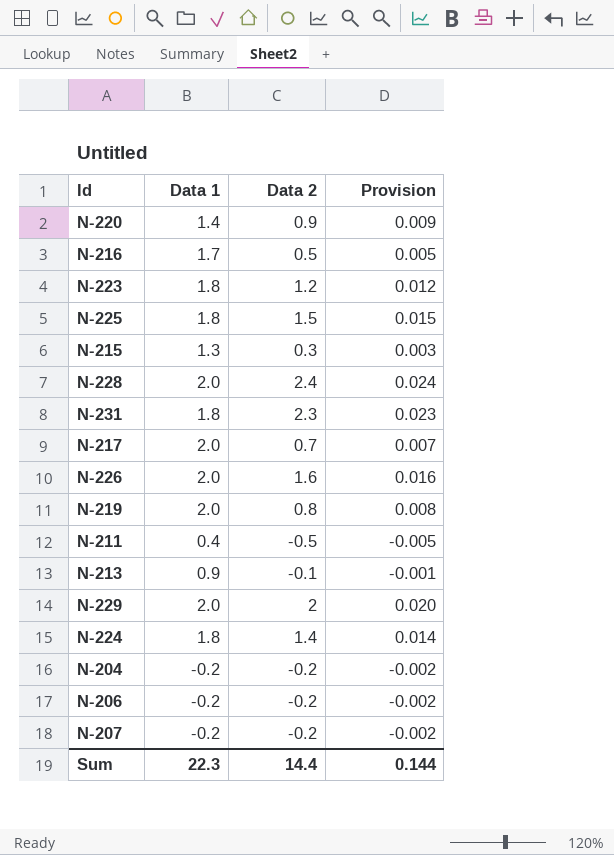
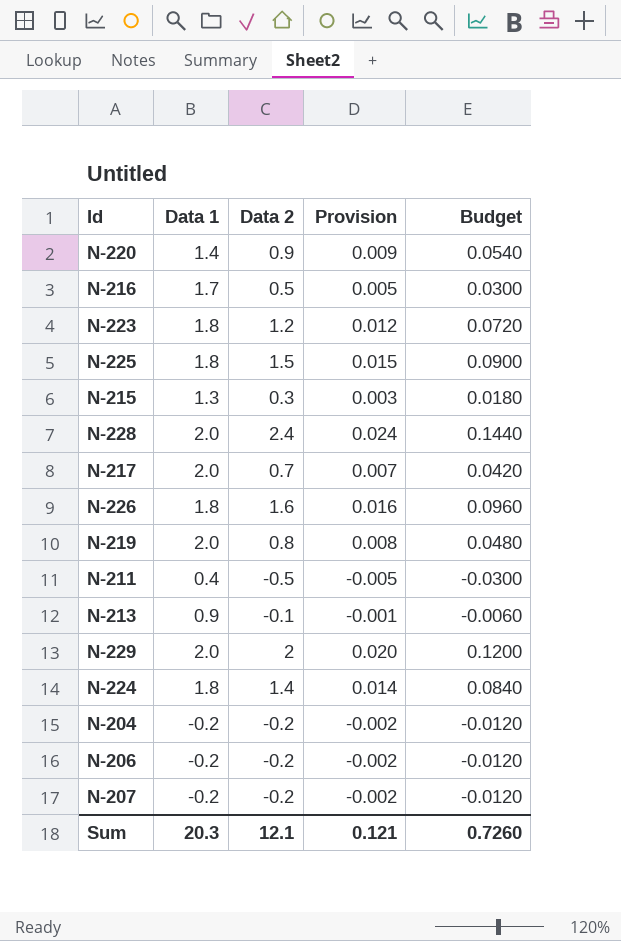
column Budget | formula: none -> [Data 2] * 0.06
row N-231: 1.8 | 2.3 | 0.023 -> none
N-226 | Data 1: 2.0 -> 1.8
Sum | Data 1: 22.3 -> 20.3
Sum | Data 2: 14.4 -> 12.1
Sum | Provision: 0.144 -> 0.121

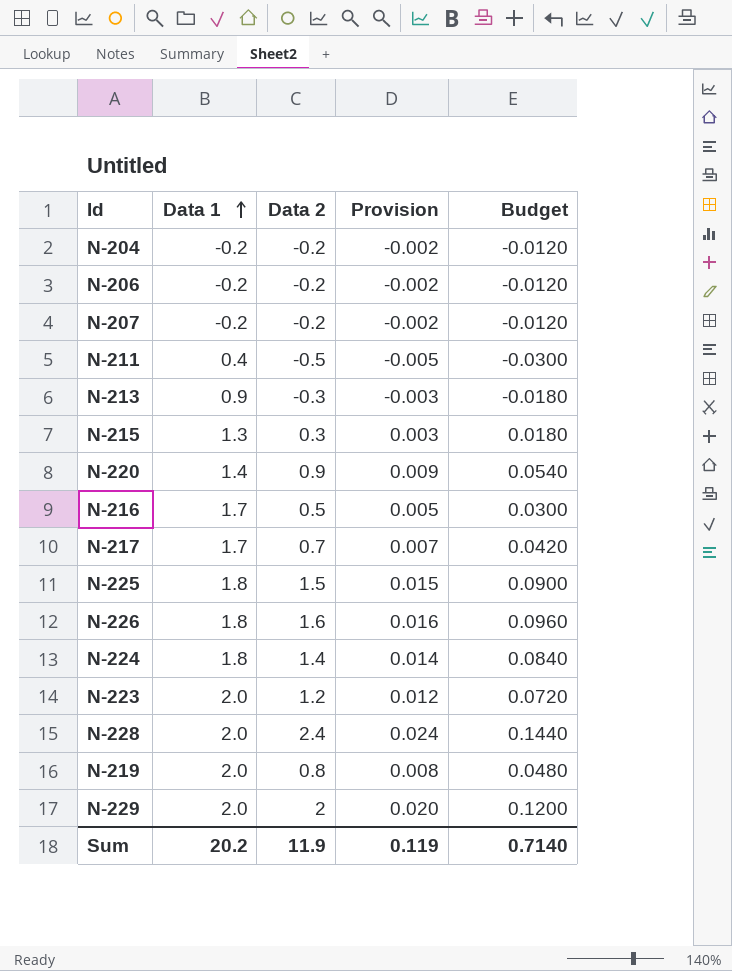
row order: none -> Data 1 ascending
N-213 | Data 2: -0.1 -> -0.3
N-213 | Provision: -0.001 -> -0.003
N-213 | Budget: -0.0060 -> -0.0180
N-217 | Data 1: 2.0 -> 1.7
N-223 | Data 1: 1.8 -> 2.0
Sum | Data 1: 20.3 -> 20.2
Sum | Data 2: 12.1 -> 11.9
Sum | Provision: 0.121 -> 0.119
Sum | Budget: 0.7260 -> 0.7140

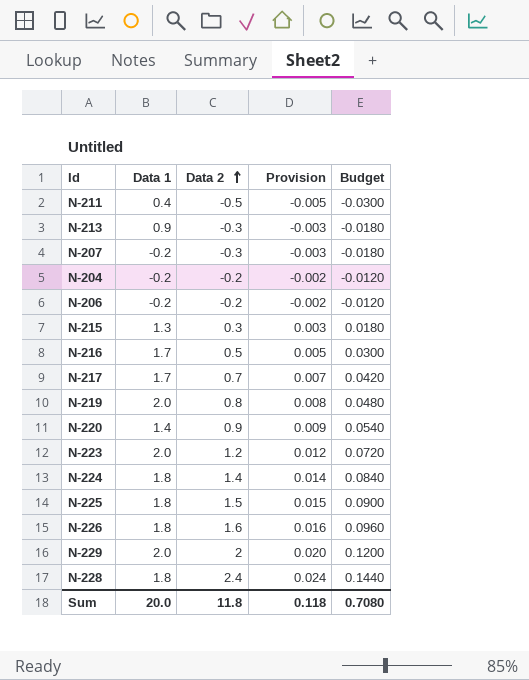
row order: Data 1 ascending -> Data 2 ascending
N-207 | Data 2: -0.2 -> -0.3
N-207 | Provision: -0.002 -> -0.003
N-207 | Budget: -0.0120 -> -0.0180
N-228 | Data 1: 2.0 -> 1.8
Sum | Data 1: 20.2 -> 20.0
Sum | Data 2: 11.9 -> 11.8
Sum | Provision: 0.119 -> 0.118
Sum | Budget: 0.7140 -> 0.7080

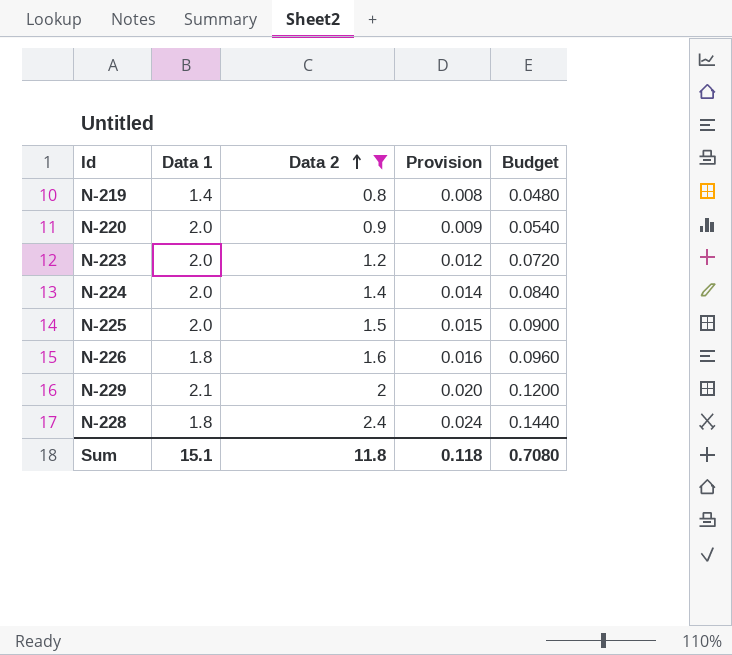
filter: none -> Data 2 >= 0.8
N-219 | Data 1: 2.0 -> 1.4
N-220 | Data 1: 1.4 -> 2.0
N-224 | Data 1: 1.8 -> 2.0
N-225 | Data 1: 1.8 -> 2.0
N-229 | Data 1: 2.0 -> 2.1
Sum | Data 1: 20.0 -> 15.1

